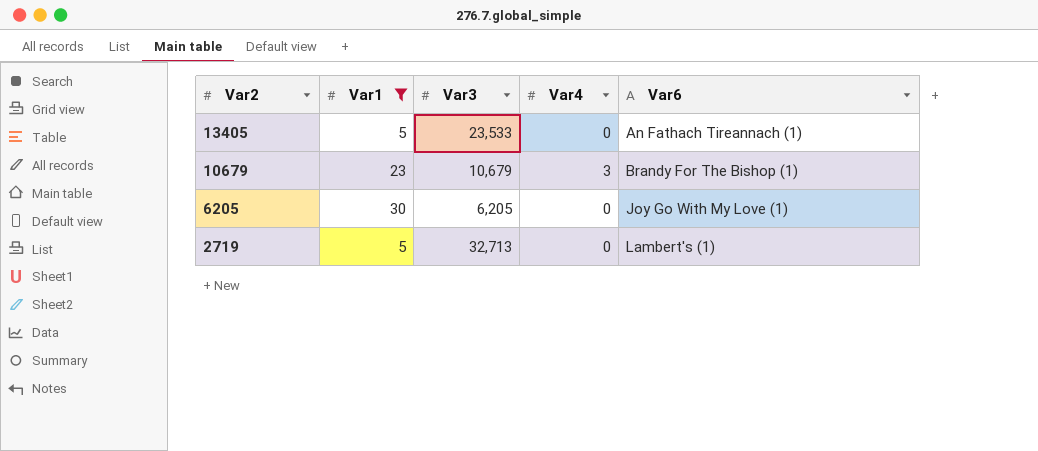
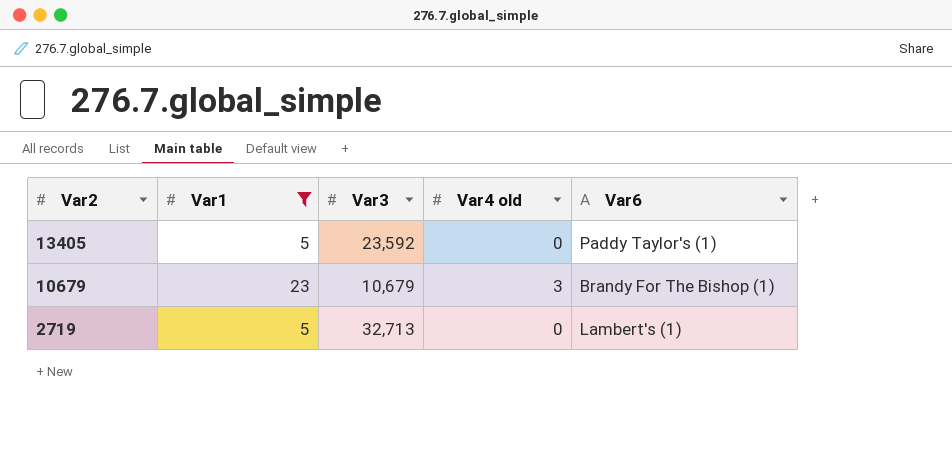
column name: Var4 -> Var4 old
row 6205: 30 | 6,205 | 0 | Joy Go With My Love (1) -> none
13405 | Var3: 23,533 -> 23,592
13405 | Var6: An Fathach Tireannach (1) -> Paddy Taylor's (1)

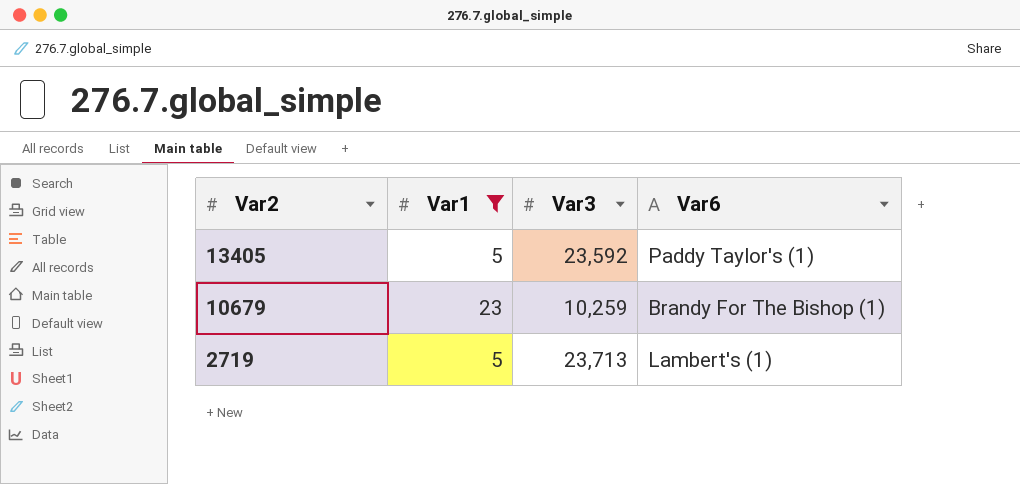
column Var4 old | position: 4 -> none
10679 | Var3: 10,679 -> 10,259
2719 | Var3: 32,713 -> 23,713

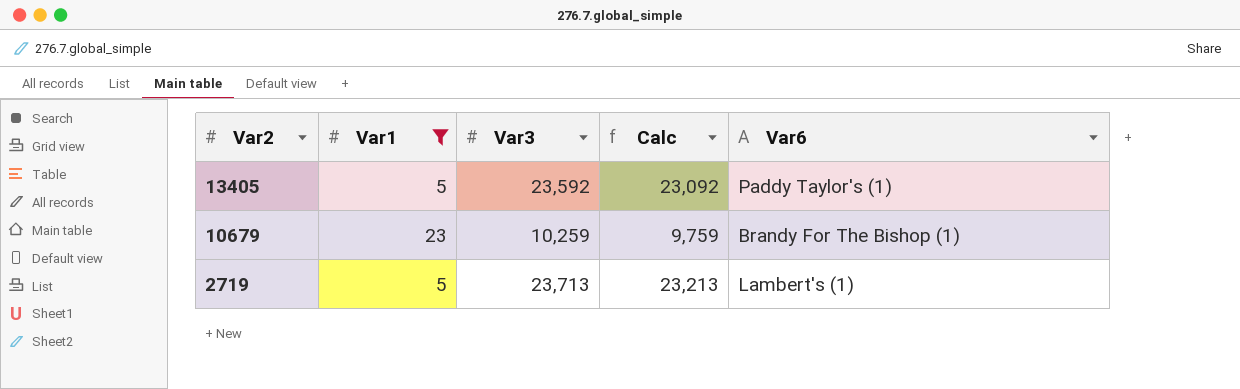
column Calc | formula: none -> [Var3] - 500

